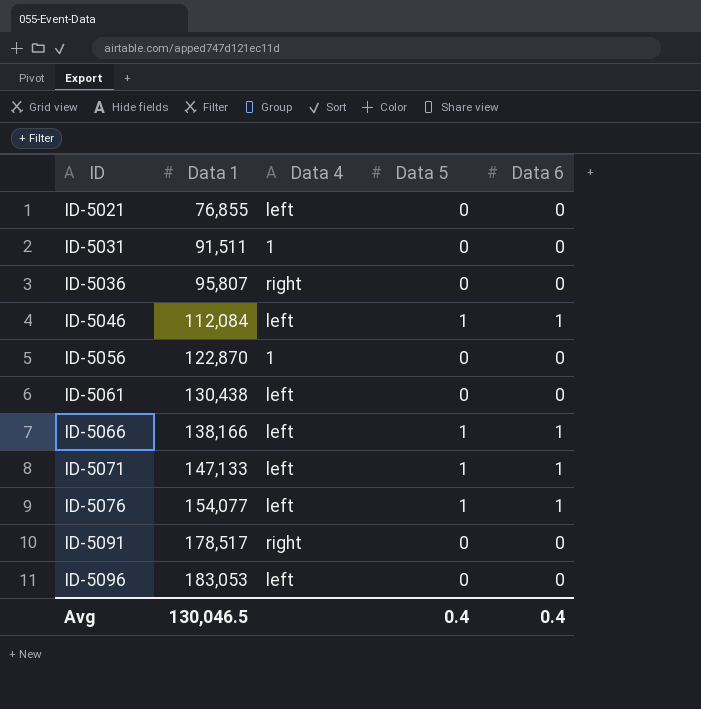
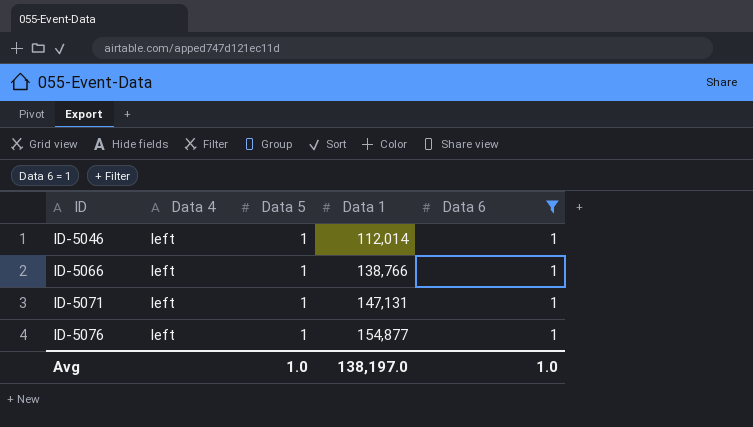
filter: none -> Data 6 = 1
column Data 1 | position: 2 -> 4
ID-5046 | Data 1: 112,084 -> 112,014
ID-5066 | Data 1: 138,166 -> 138,766
ID-5071 | Data 1: 147,133 -> 147,131
ID-5076 | Data 1: 154,077 -> 154,877
Avg | Data 5: 0.4 -> 1.0
Avg | Data 1: 130,046.5 -> 138,197.0
Avg | Data 6: 0.4 -> 1.0

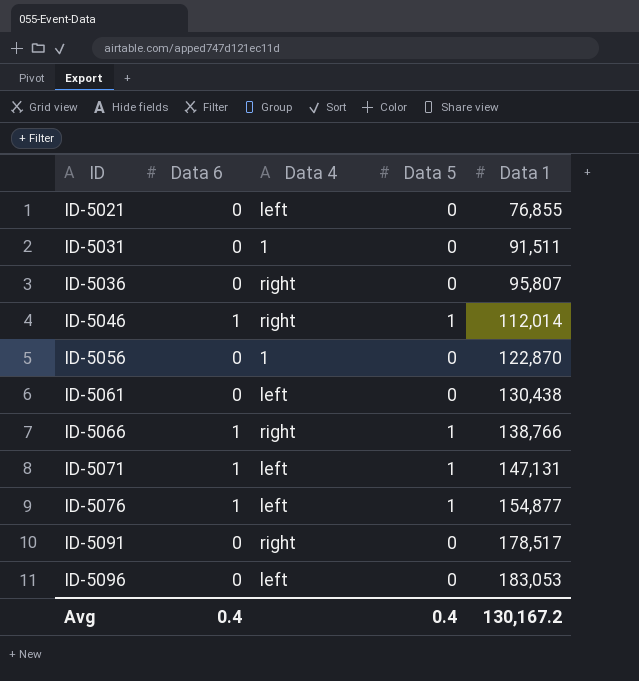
filter: Data 6 = 1 -> none
column Data 6 | position: 5 -> 2
ID-5046 | Data 4: left -> right
ID-5066 | Data 4: left -> right
Avg | Data 6: 1.0 -> 0.4
Avg | Data 5: 1.0 -> 0.4
Avg | Data 1: 138,197.0 -> 130,167.2

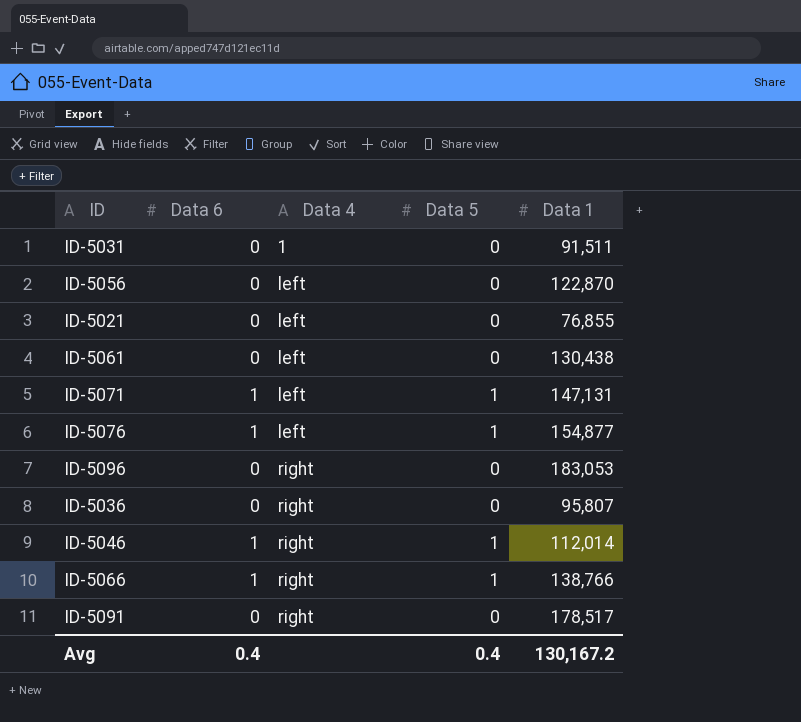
row order: ID ascending -> Data 4 ascending
ID-5056 | Data 4: 1 -> left
ID-5096 | Data 4: left -> right

